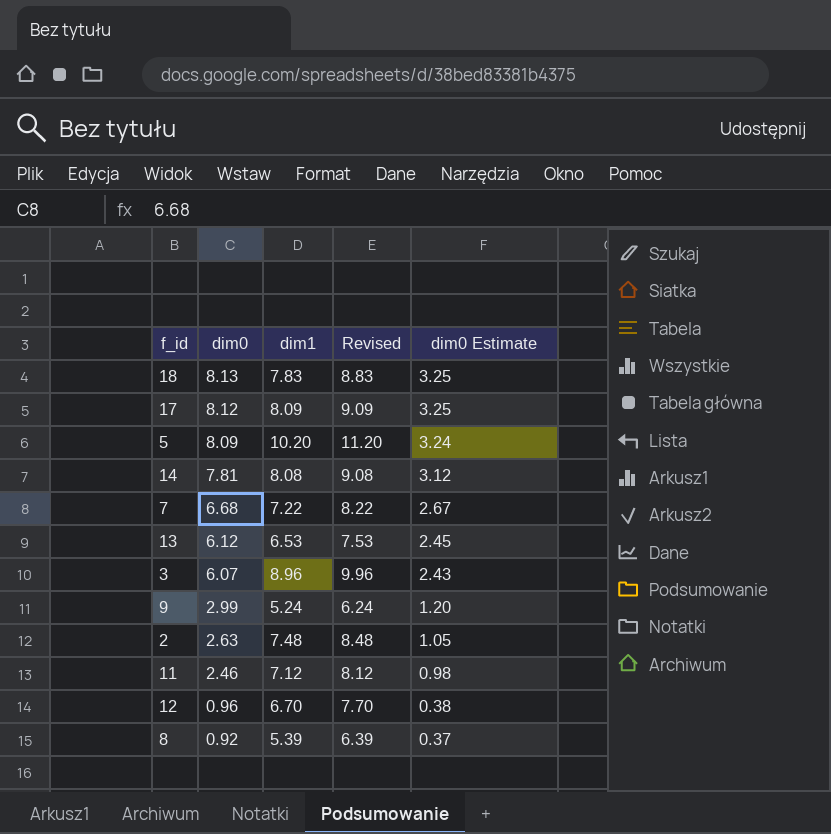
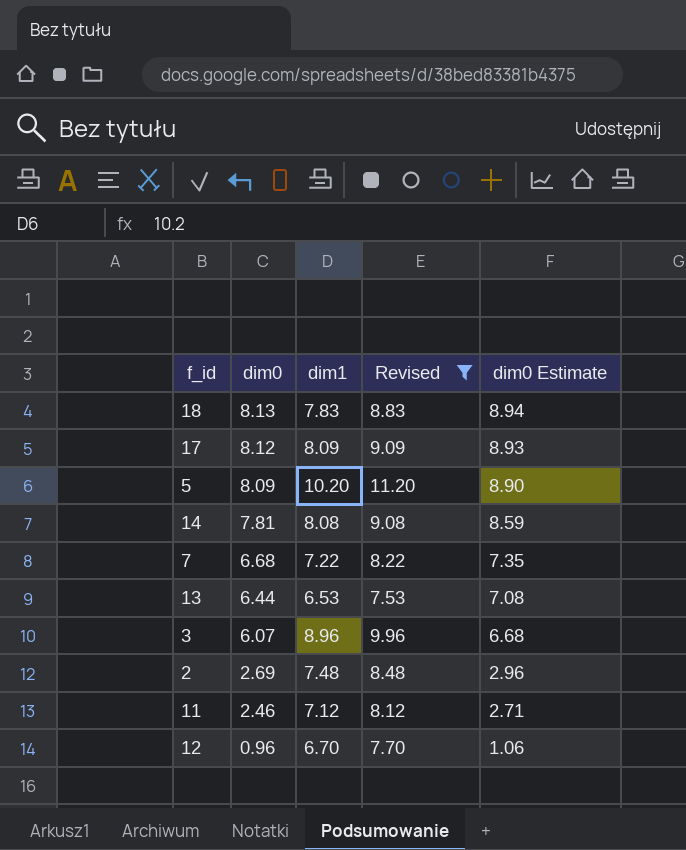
filter: none -> Revised >= 7.53
column dim0 Estimate | formula: [dim0] * 0.4 -> [dim0] * 1.1
13 | dim0: 6.12 -> 6.44
2 | dim0: 2.63 -> 2.69

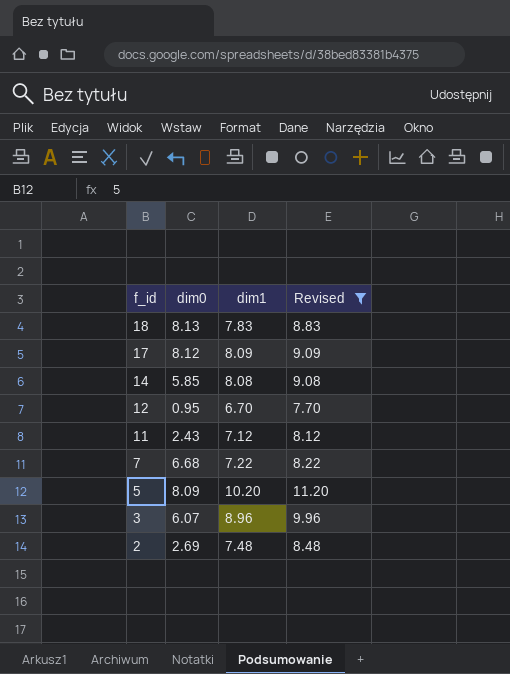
row order: dim0 descending -> f_id descending
column dim0 Estimate | formula: [dim0] * 1.1 -> none
row 13: 6.44 | 6.53 | 7.53 | 7.08 -> none
14 | dim0: 7.81 -> 5.85
12 | dim0: 0.96 -> 0.95
11 | dim0: 2.46 -> 2.43

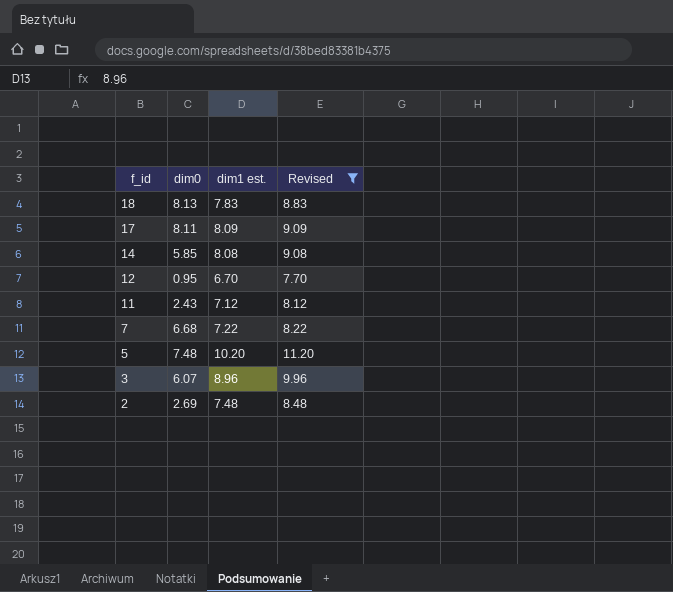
column name: dim1 -> dim1 est.
17 | dim0: 8.12 -> 8.11
5 | dim0: 8.09 -> 7.48

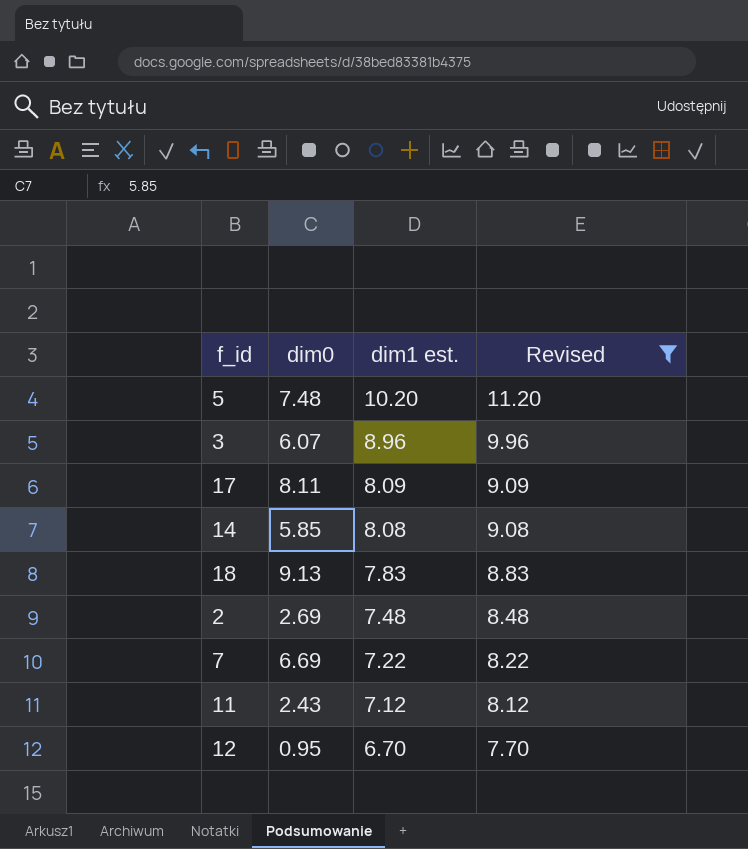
row order: f_id descending -> dim1 est. descending
18 | dim0: 8.13 -> 9.13
7 | dim0: 6.68 -> 6.69

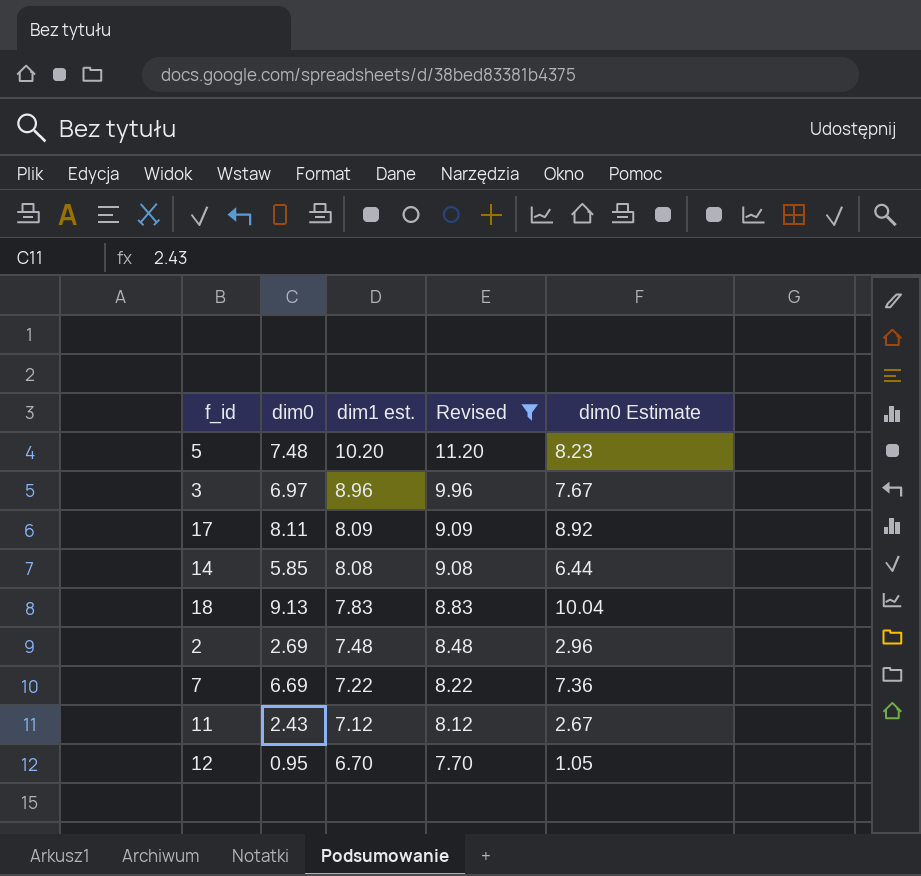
column dim0 Estimate | formula: none -> [dim0] * 1.1
3 | dim0: 6.07 -> 6.97

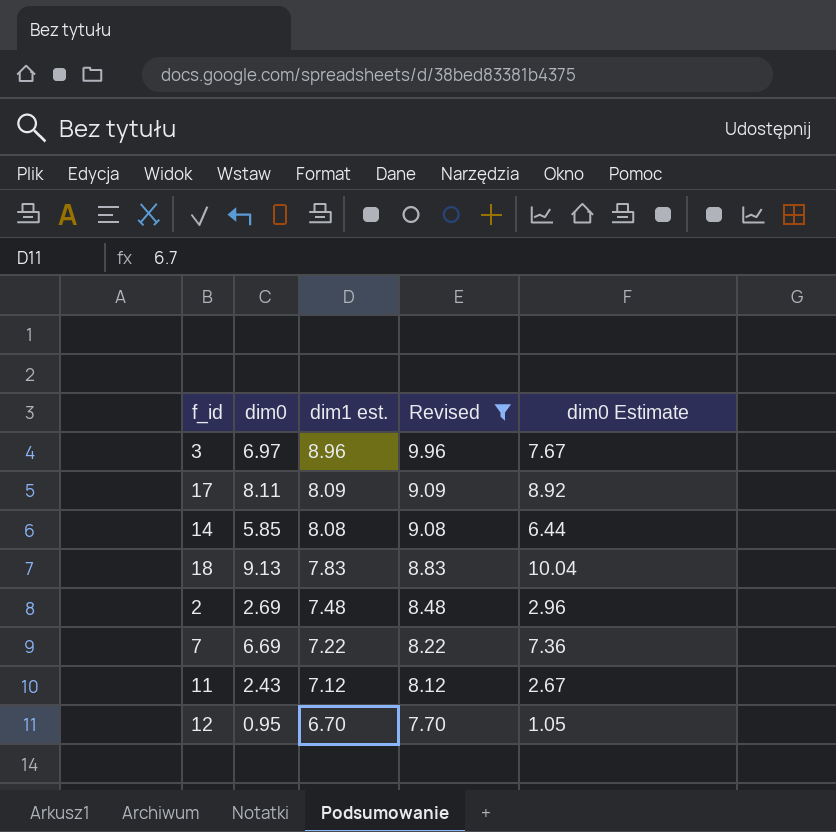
row 5: 7.48 | 10.20 | 11.20 | 8.23 -> none

